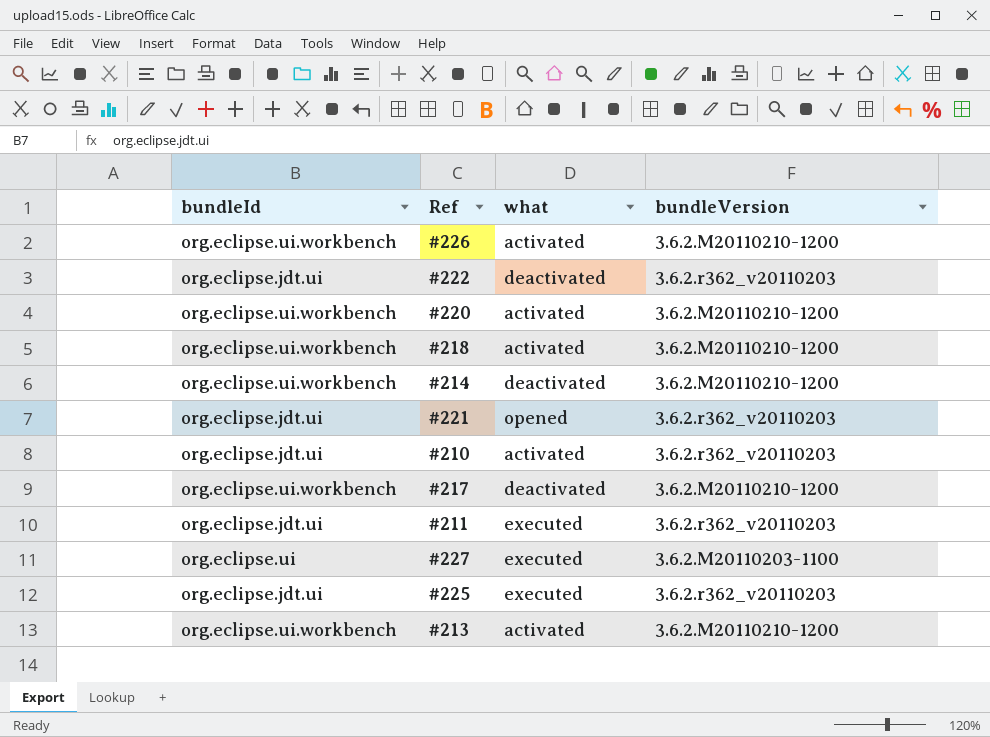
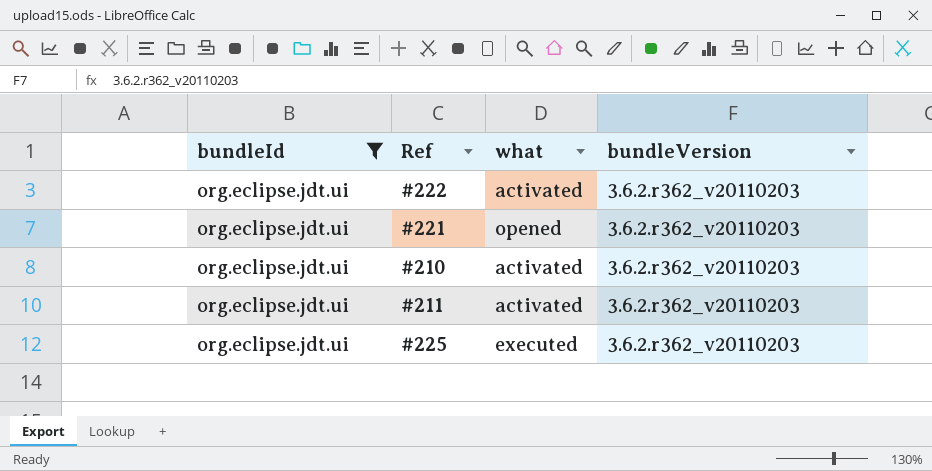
filter: none -> bundleId = org.eclipse.jdt.ui
#222 | what: deactivated -> activated
#211 | what: executed -> activated

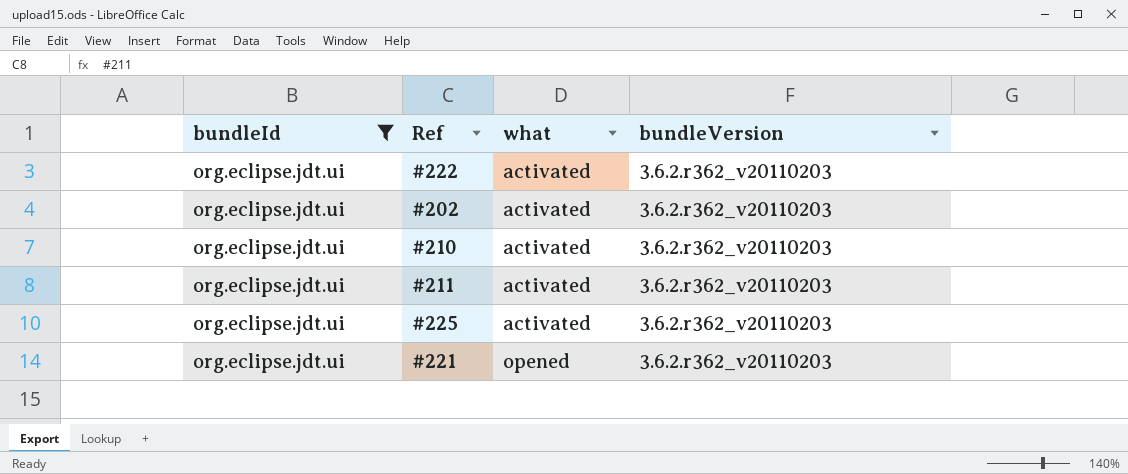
row order: none -> what ascending
row #202: none -> org.eclipse.jdt.ui | activated | 3.6.2.r362_v20110203
#225 | what: executed -> activated

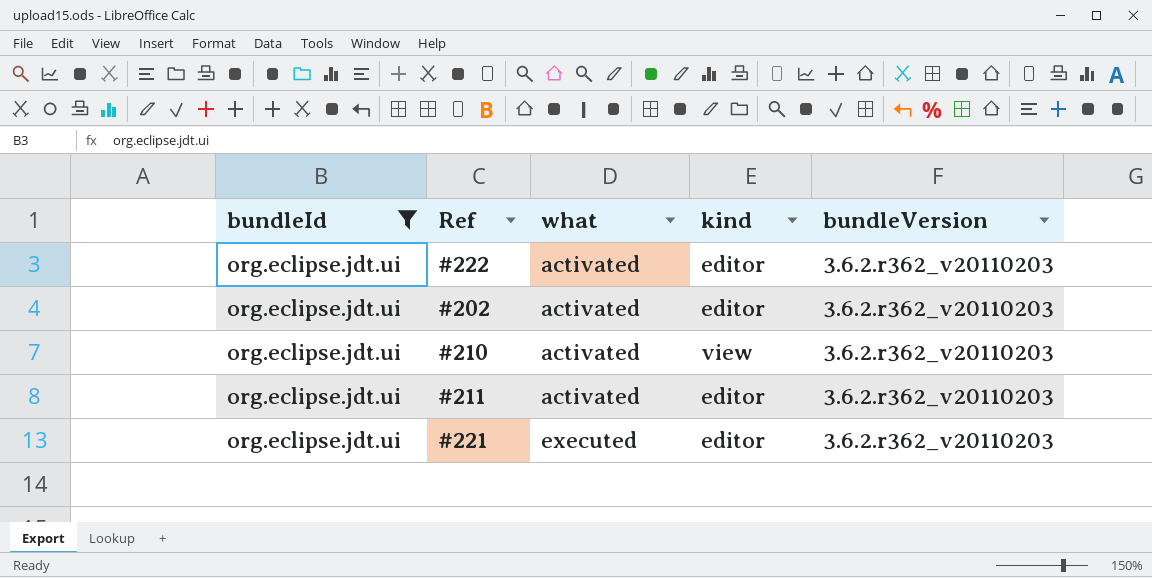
column kind | position: none -> 4
row #225: org.eclipse.jdt.ui | activated | 3.6.2.r362_v20110203 -> none
#221 | what: opened -> executed

